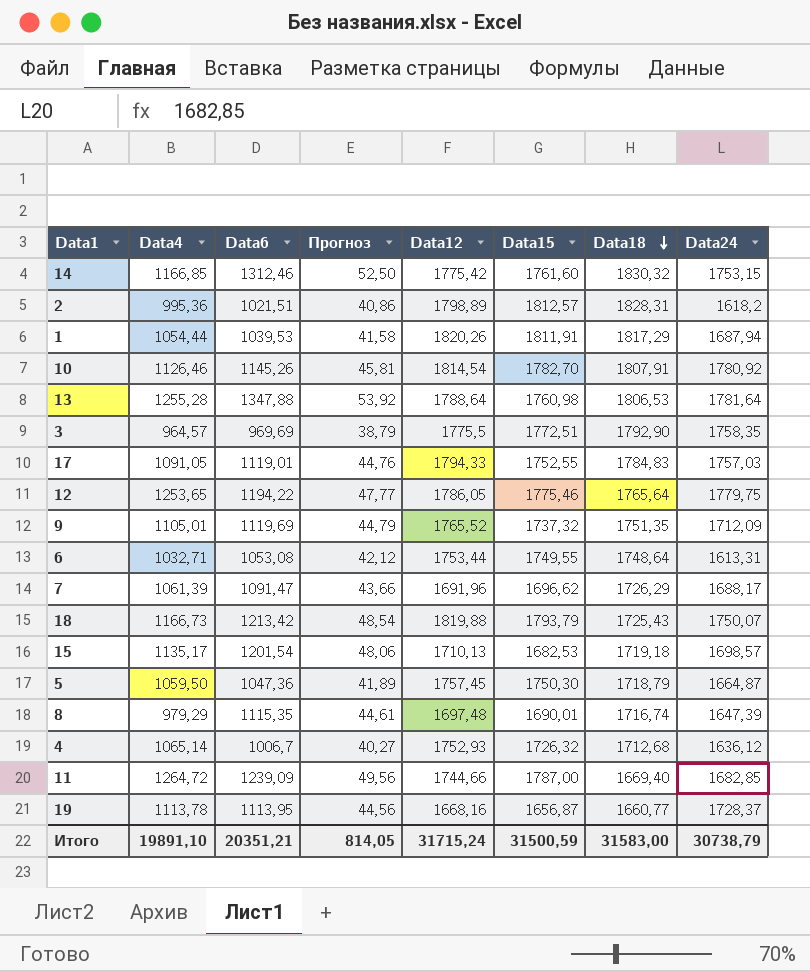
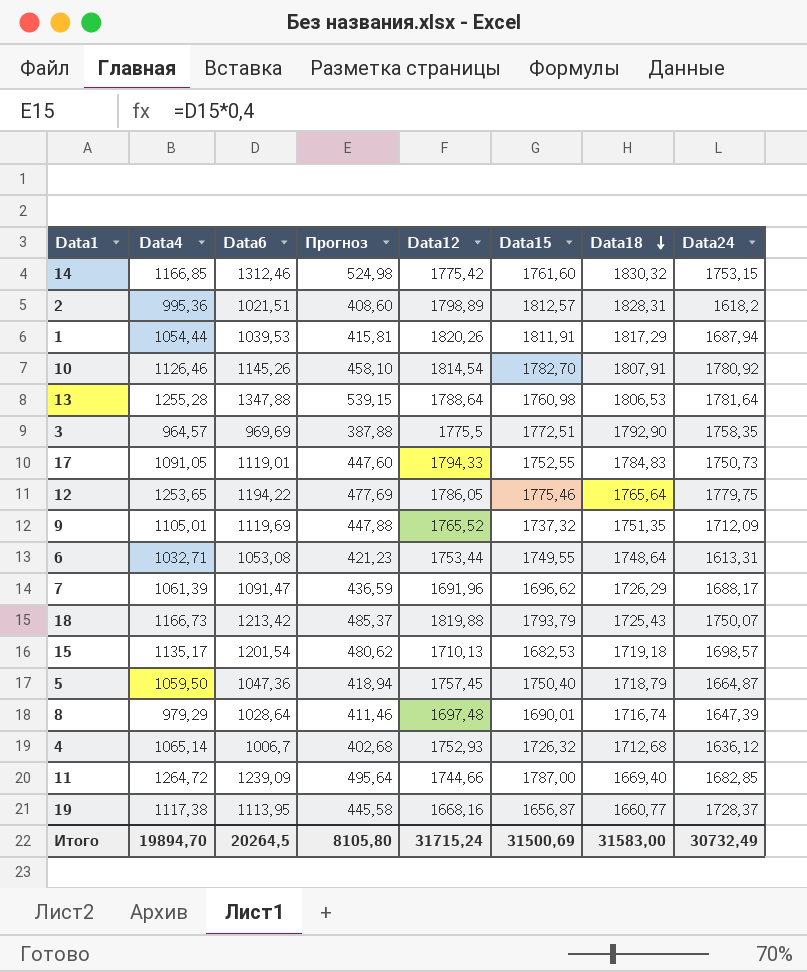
column Прогноз | formula: [Data6] * 0,04 -> [Data6] * 0,4
17 | Data24: 1757,03 -> 1750,73
5 | Data15: 1750,30 -> 1750,40
8 | Data6: 1115,35 -> 1028,64
19 | Data4: 1113,78 -> 1117,38
Итого | Data4: 19891,10 -> 19894,70
Итого | Data6: 20351,21 -> 20264,5
Итого | Прогноз: 814,05 -> 8105,80
Итого | Data15: 31500,59 -> 31500,69
Итого | Data24: 30738,79 -> 30732,49

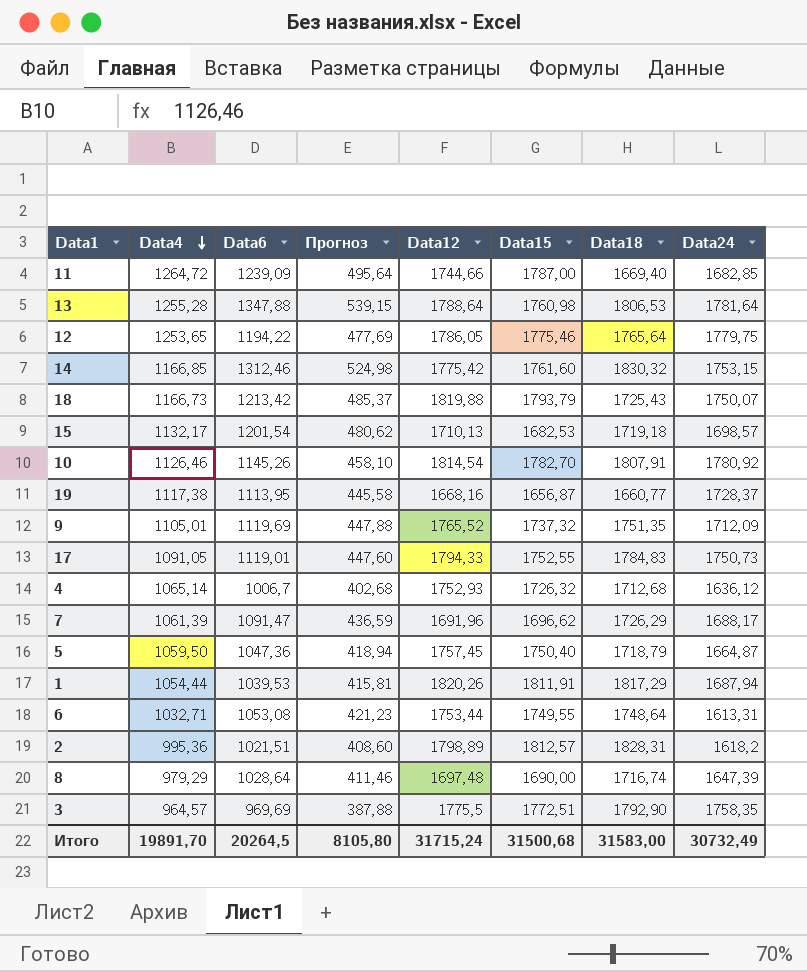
row order: Data18 descending -> Data4 descending
15 | Data4: 1135,17 -> 1132,17
8 | Data15: 1690,01 -> 1690,00
Итого | Data4: 19894,70 -> 19891,70
Итого | Data15: 31500,69 -> 31500,68

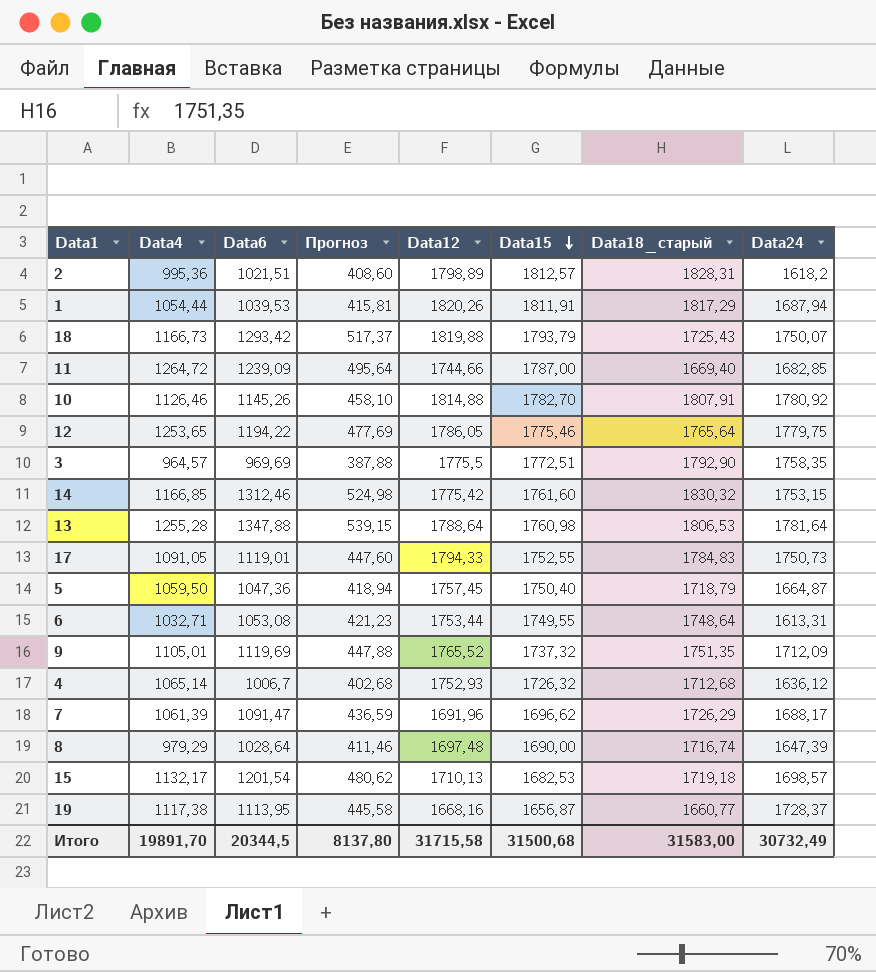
row order: Data4 descending -> Data15 descending
column name: Data18 -> Data18_старый
18 | Data6: 1213,42 -> 1293,42
18 | Прогноз: 485,37 -> 517,37
10 | Data12: 1814,54 -> 1814,88
Итого | Data6: 20264,5 -> 20344,5
Итого | Прогноз: 8105,80 -> 8137,80
Итого | Data12: 31715,24 -> 31715,58

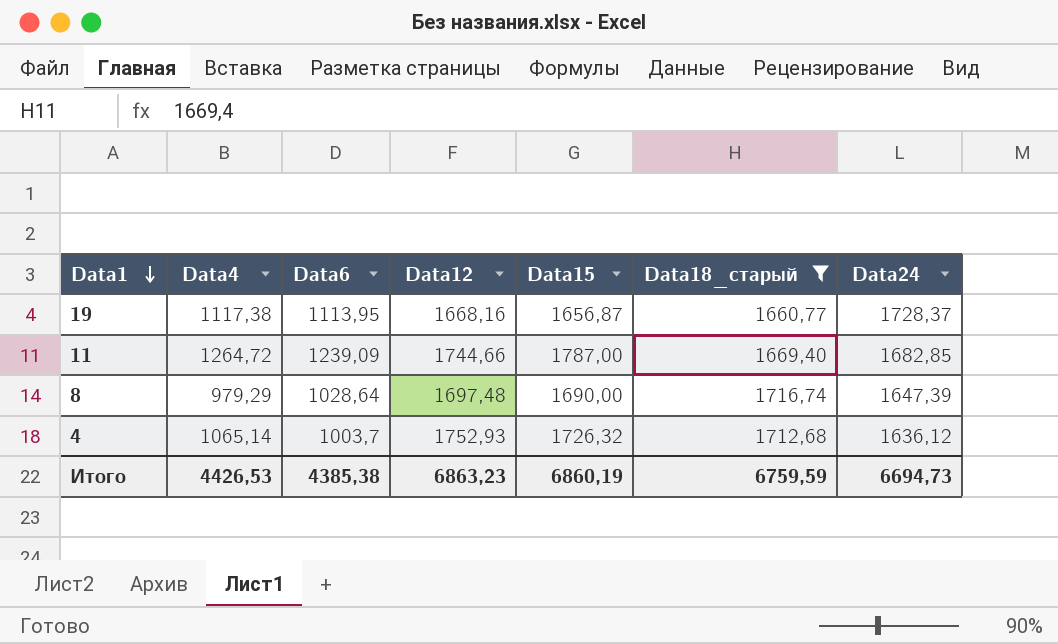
filter: none -> Data18_старый <= 1716,74
row order: Data15 descending -> Data1 descending
column Прогноз | formula: [Data6] * 0,4 -> none
4 | Data6: 1006,7 -> 1003,7
Итого | Data4: 19891,70 -> 4426,53
Итого | Data6: 20344,5 -> 4385,38
Итого | Data12: 31715,58 -> 6863,23
Итого | Data15: 31500,68 -> 6860,19
Итого | Data18_старый: 31583,00 -> 6759,59
Итого | Data24: 30732,49 -> 6694,73

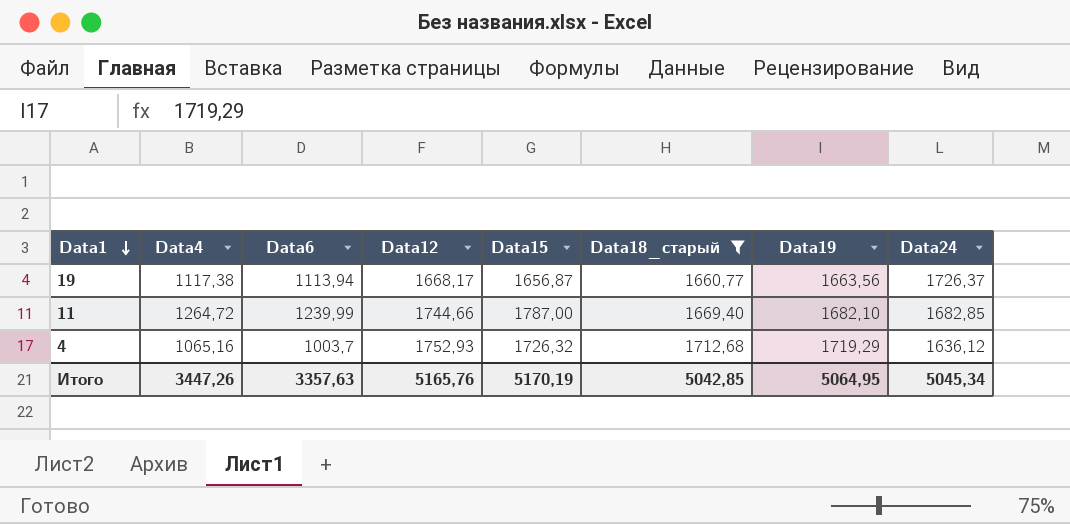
column Data19 | position: none -> 7
row 8: 979,29 | 1028,64 | 1697,48 | 1690,00 | 1716,74 | 1647,39 -> none
19 | Data6: 1113,95 -> 1113,94
19 | Data12: 1668,16 -> 1668,17
19 | Data24: 1728,37 -> 1726,37
11 | Data6: 1239,09 -> 1239,99
4 | Data4: 1065,14 -> 1065,16
Итого | Data4: 4426,53 -> 3447,26
Итого | Data6: 4385,38 -> 3357,63
Итого | Data12: 6863,23 -> 5165,76
Итого | Data15: 6860,19 -> 5170,19
Итого | Data18_старый: 6759,59 -> 5042,85
Итого | Data24: 6694,73 -> 5045,34

